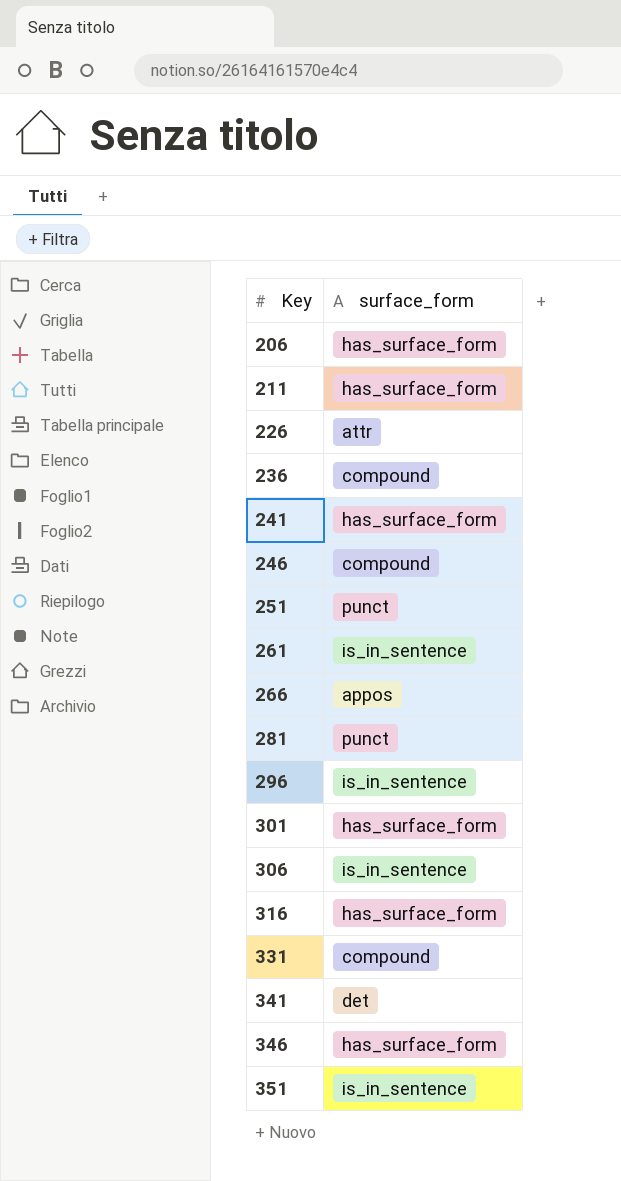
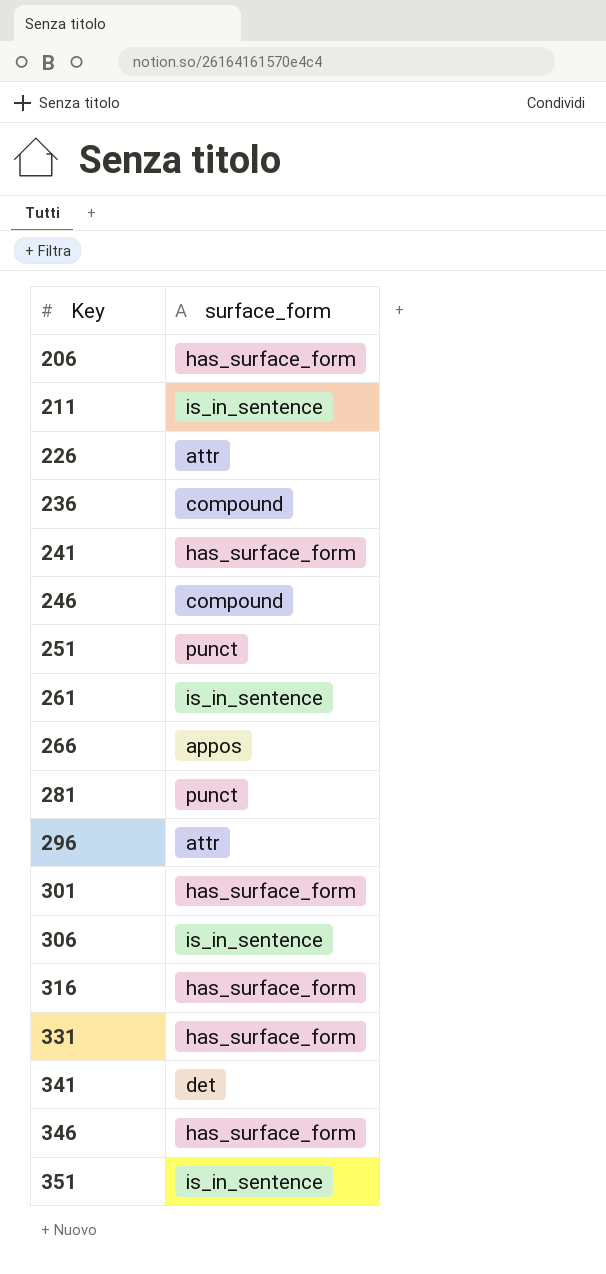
211 | surface_form: has_surface_form -> is_in_sentence
296 | surface_form: is_in_sentence -> attr
331 | surface_form: compound -> has_surface_form

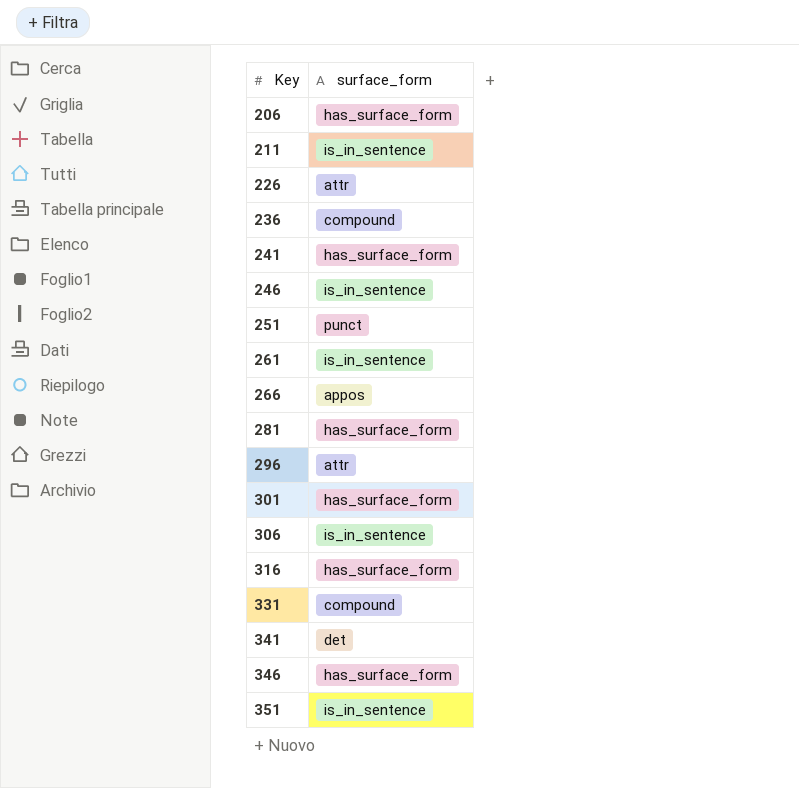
246 | surface_form: compound -> is_in_sentence
281 | surface_form: punct -> has_surface_form
331 | surface_form: has_surface_form -> compound

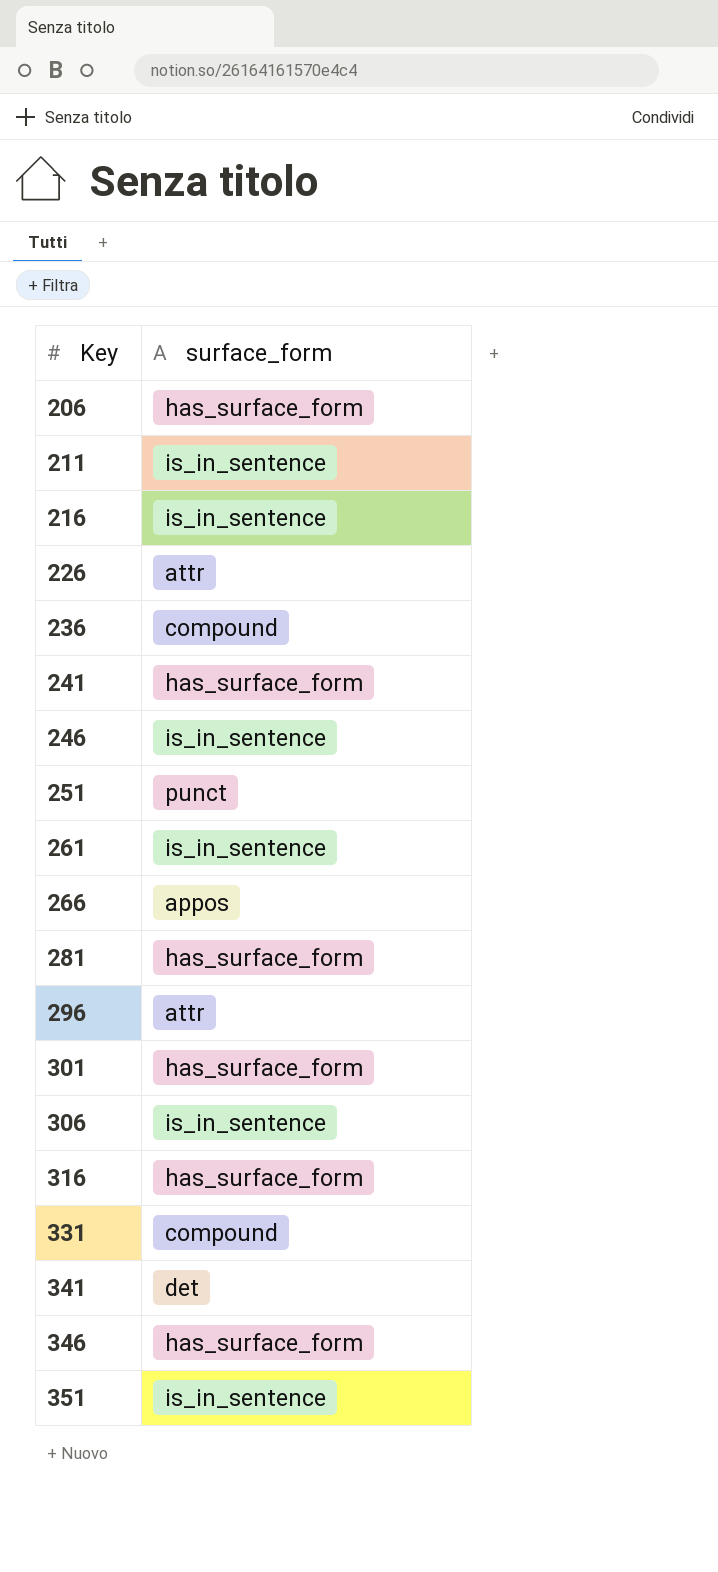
row 216: none -> is_in_sentence

